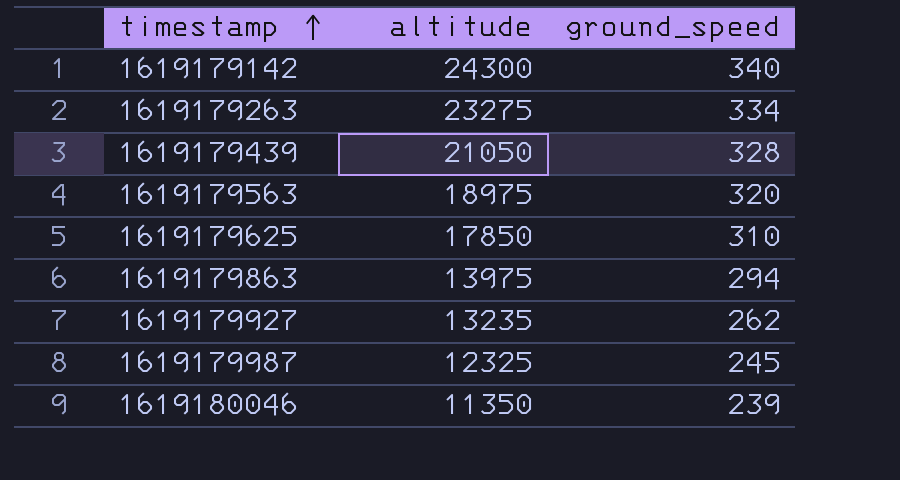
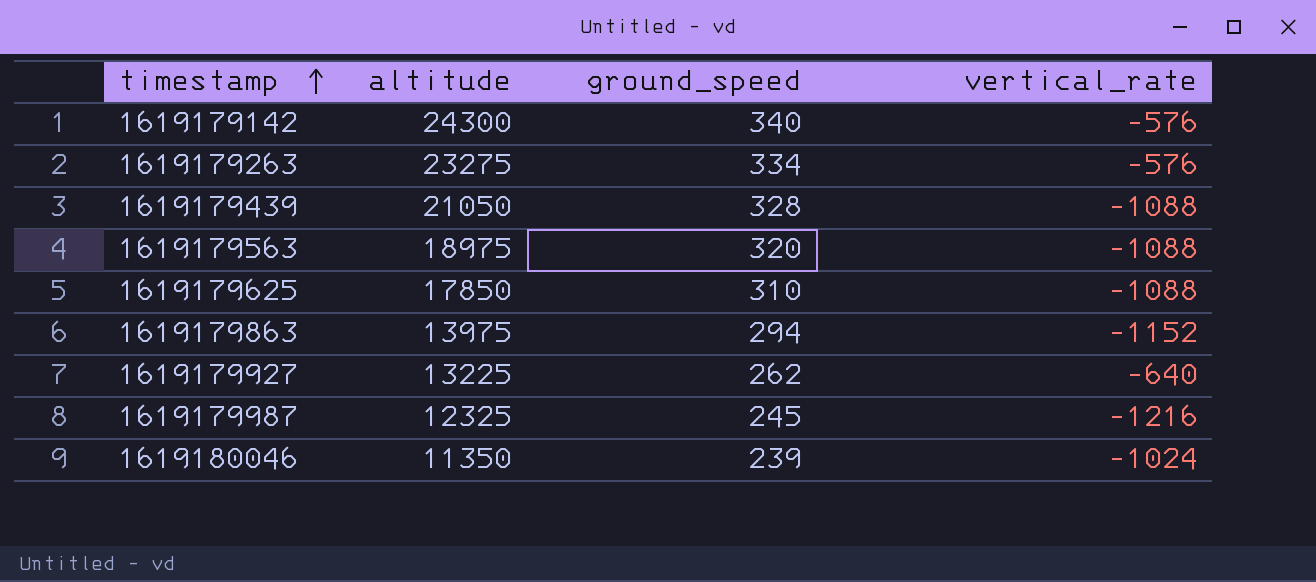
column vertical_rate | position: none -> 4
1619179927 | altitude: 13235 -> 13225

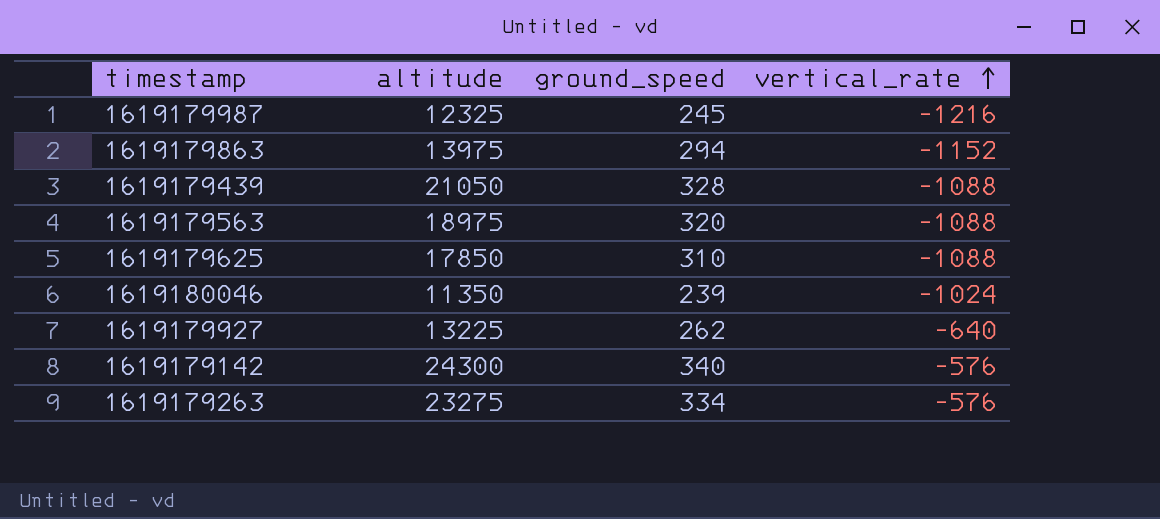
row order: timestamp ascending -> vertical_rate ascending

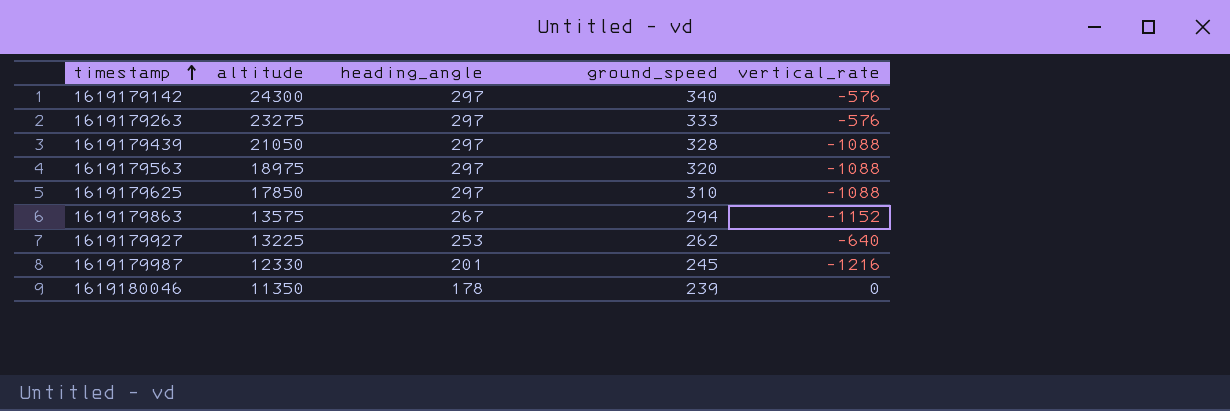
row order: vertical_rate ascending -> timestamp ascending
column heading_angle | position: none -> 3
1619179263 | ground_speed: 334 -> 333
1619179863 | altitude: 13975 -> 13575
1619179987 | altitude: 12325 -> 12330
1619180046 | vertical_rate: -1024 -> 0

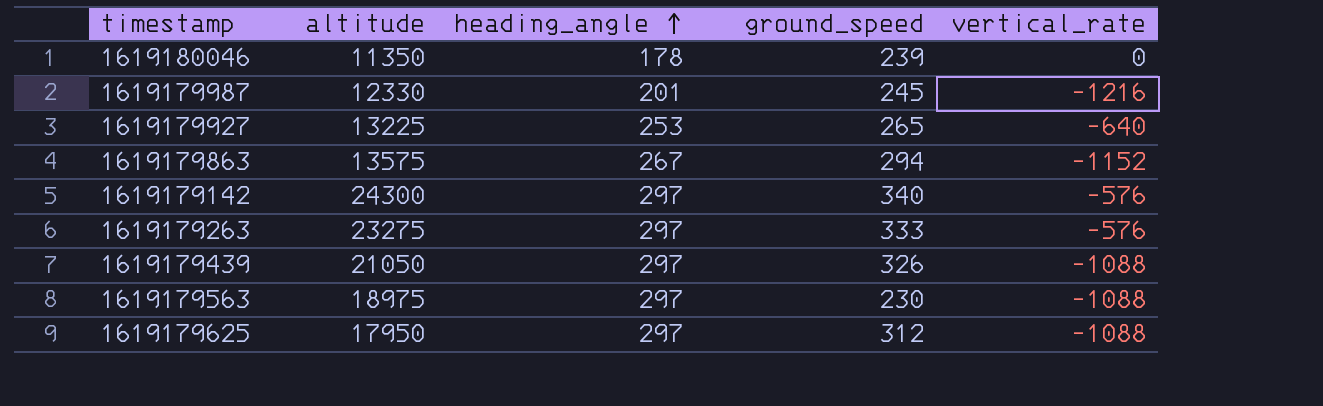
row order: timestamp ascending -> heading_angle ascending
1619179927 | ground_speed: 262 -> 265
1619179439 | ground_speed: 328 -> 326
1619179563 | ground_speed: 320 -> 230
1619179625 | altitude: 17850 -> 17950
1619179625 | ground_speed: 310 -> 312

